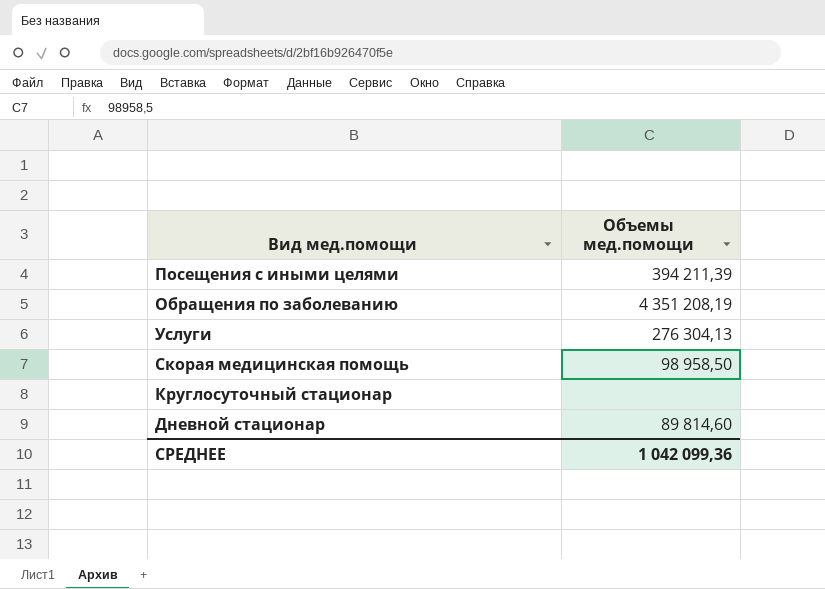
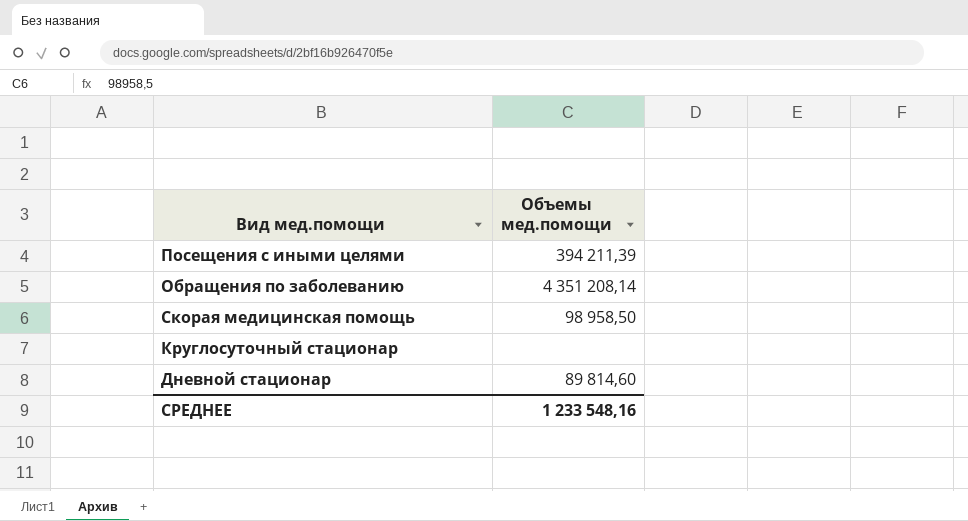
row Услуги: 276 304,13 -> none
Обращения по заболеванию | Объемы мед.помощи: 4 351 208,19 -> 4 351 208,14
СРЕДНЕЕ | Объемы мед.помощи: 1 042 099,36 -> 1 233 548,16

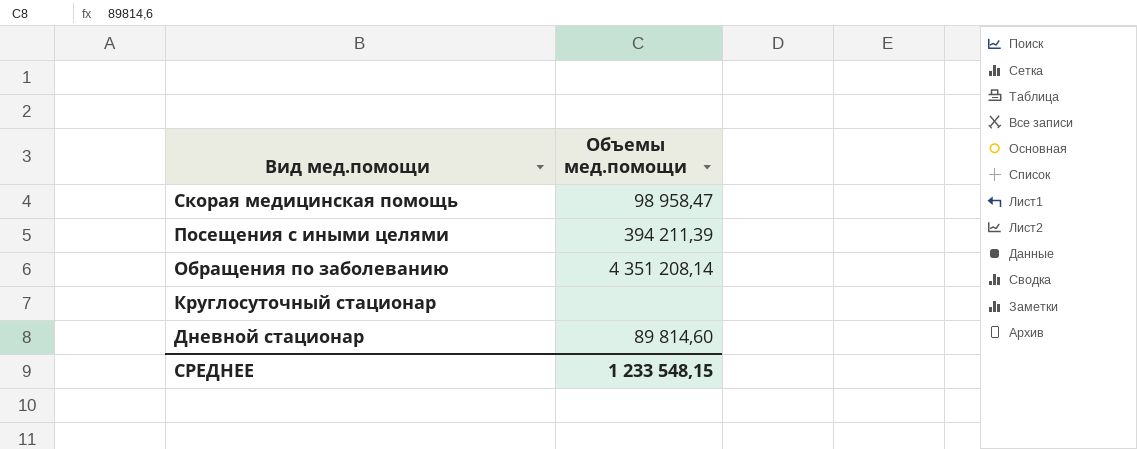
row order: none -> Вид мед.помощи descending
Скорая медицинская помощь | Объемы мед.помощи: 98 958,50 -> 98 958,47
СРЕДНЕЕ | Объемы мед.помощи: 1 233 548,16 -> 1 233 548,15

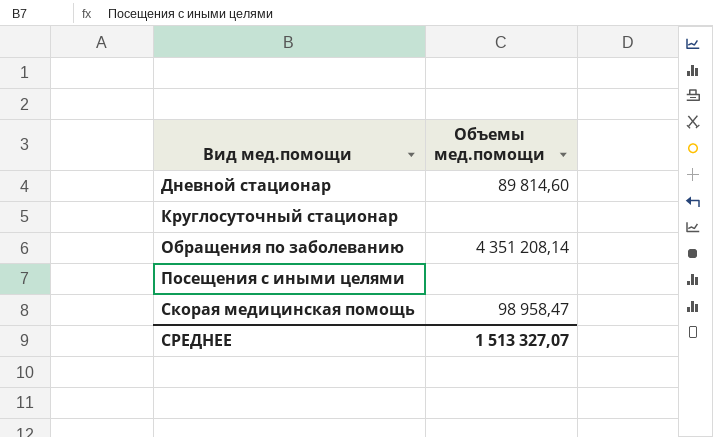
row order: Вид мед.помощи descending -> Вид мед.помощи ascending
Посещения с иными целями | Объемы мед.помощи: 394 211,39 -> none
СРЕДНЕЕ | Объемы мед.помощи: 1 233 548,15 -> 1 513 327,07

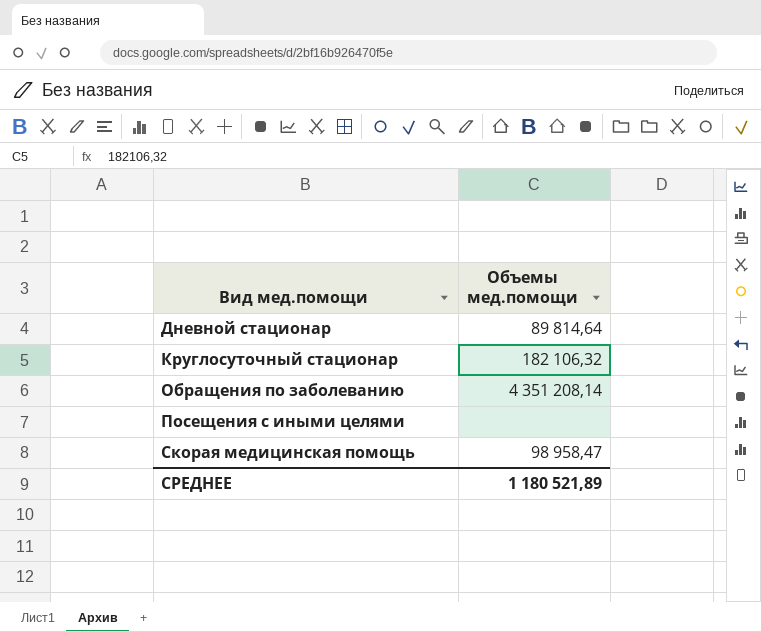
Дневной стационар | Объемы мед.помощи: 89 814,60 -> 89 814,64
Круглосуточный стационар | Объемы мед.помощи: none -> 182 106,32
СРЕДНЕЕ | Объемы мед.помощи: 1 513 327,07 -> 1 180 521,89

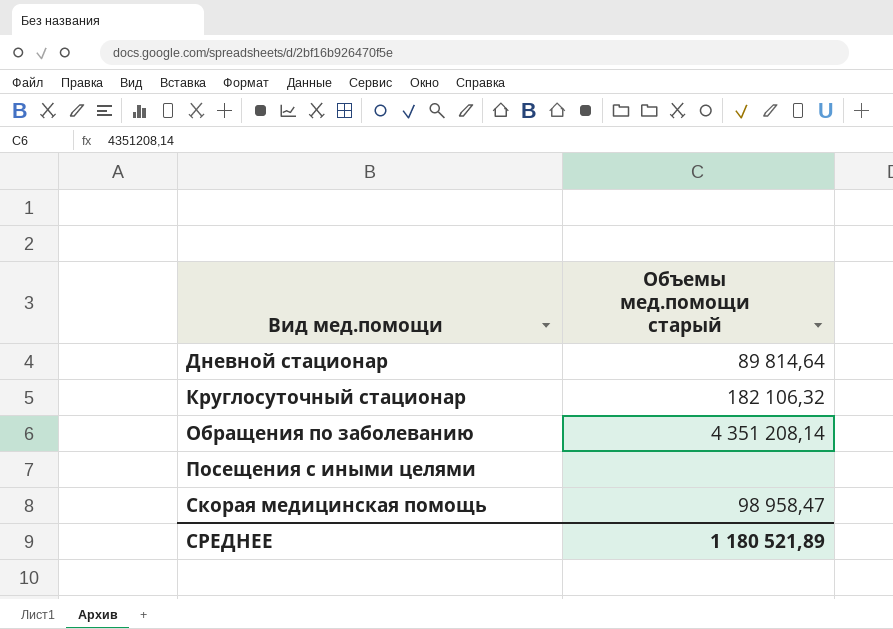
column name: Объемы мед.помощи -> Объемы мед.помощи старый

